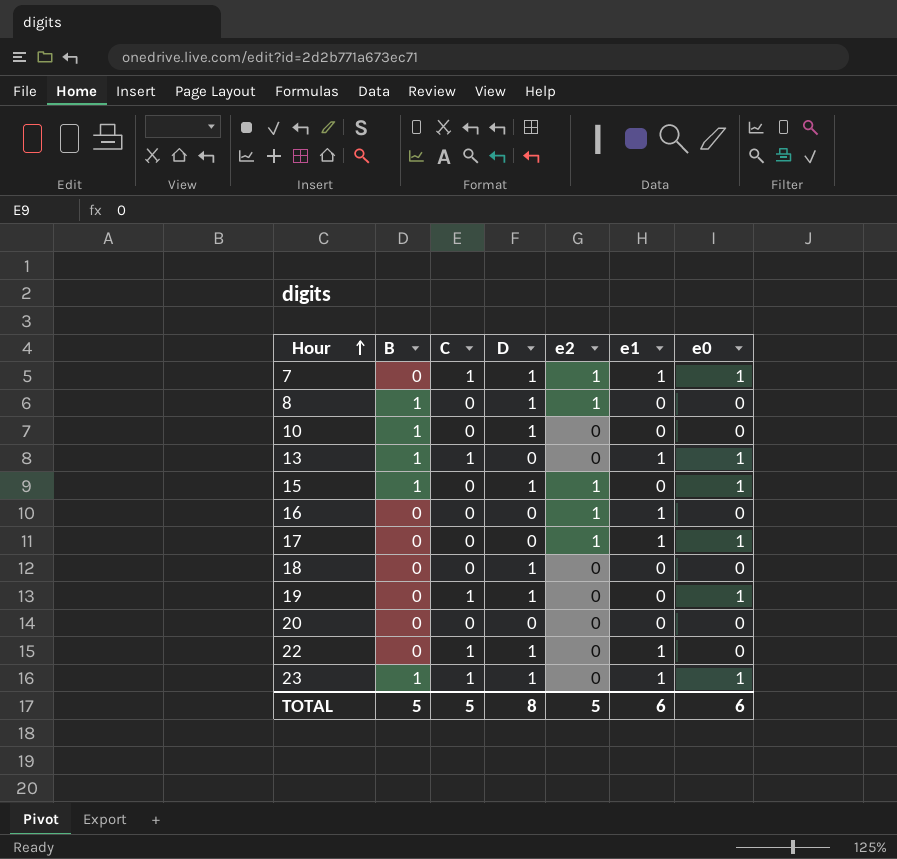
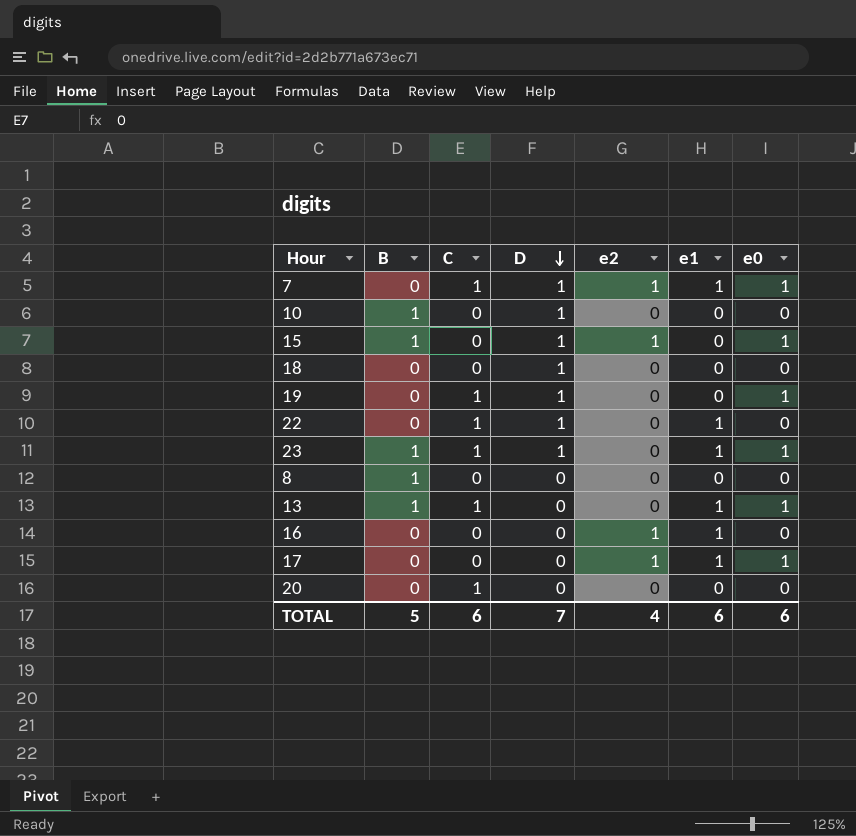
row order: Hour ascending -> D descending
8 | D: 1 -> 0
8 | e2: 1 -> 0
20 | C: 0 -> 1
TOTAL | C: 5 -> 6
TOTAL | D: 8 -> 7
TOTAL | e2: 5 -> 4

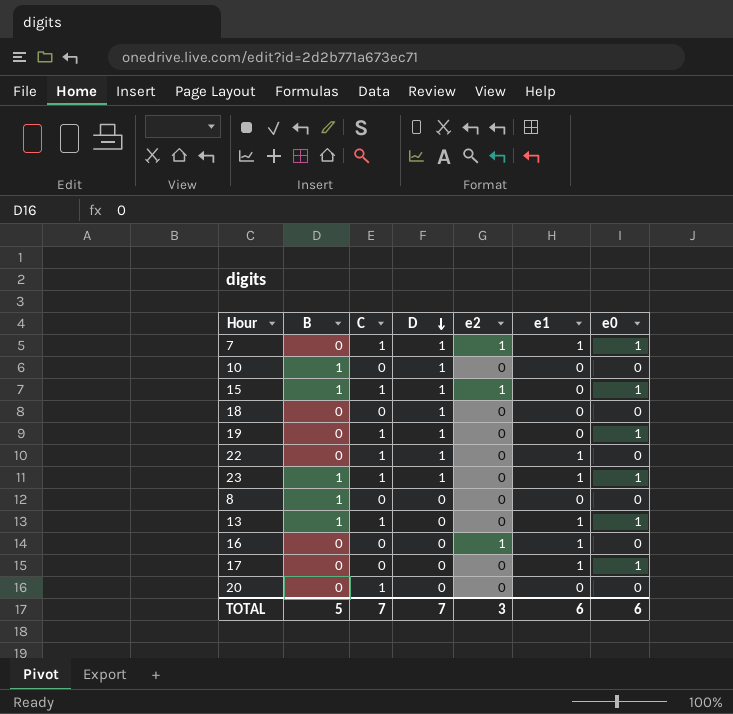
15 | C: 0 -> 1
17 | e2: 1 -> 0
TOTAL | C: 6 -> 7
TOTAL | e2: 4 -> 3

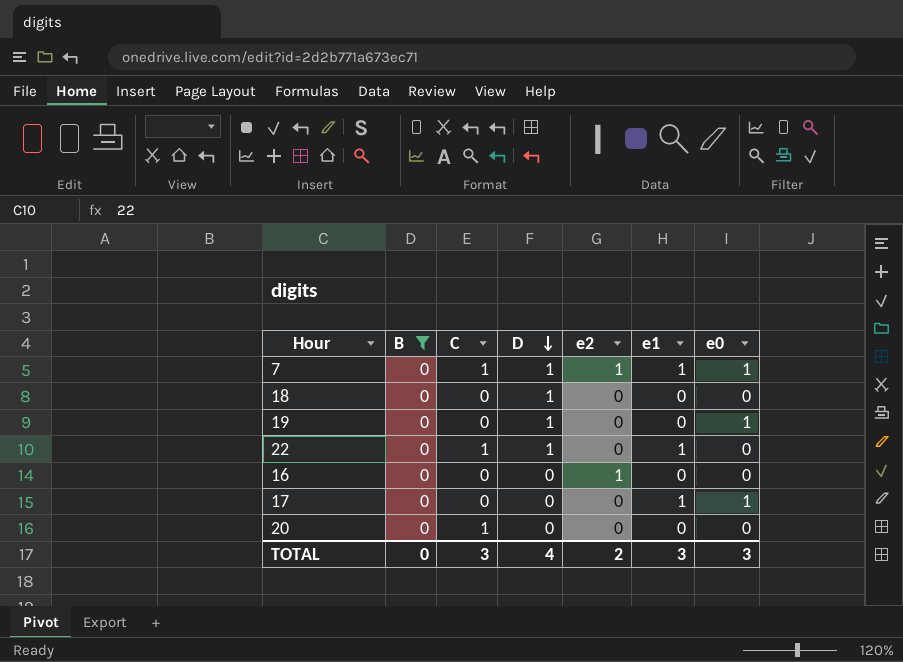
filter: none -> B = 0
19 | C: 1 -> 0
16 | e1: 1 -> 0
TOTAL | B: 5 -> 0
TOTAL | C: 7 -> 3
TOTAL | D: 7 -> 4
TOTAL | e2: 3 -> 2
TOTAL | e1: 6 -> 3
TOTAL | e0: 6 -> 3

